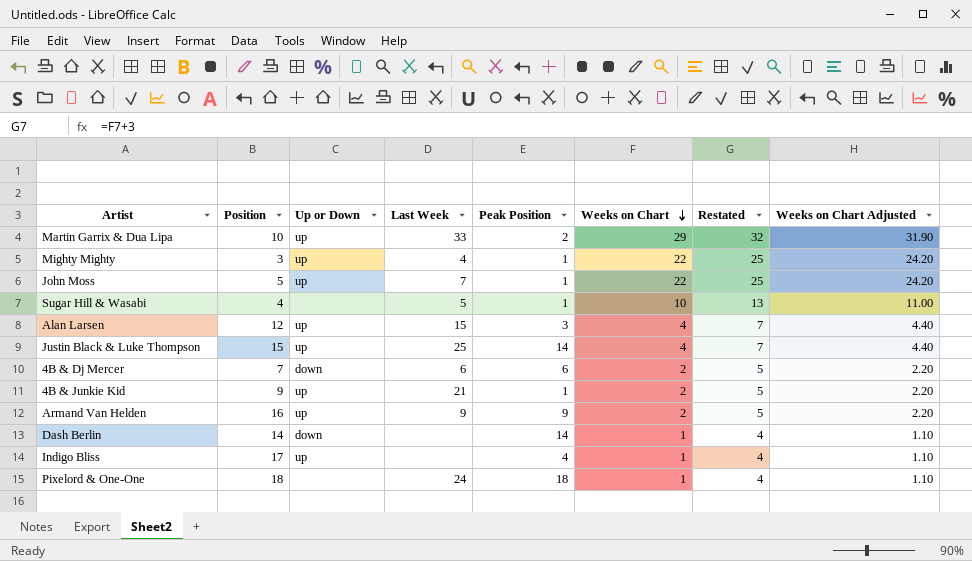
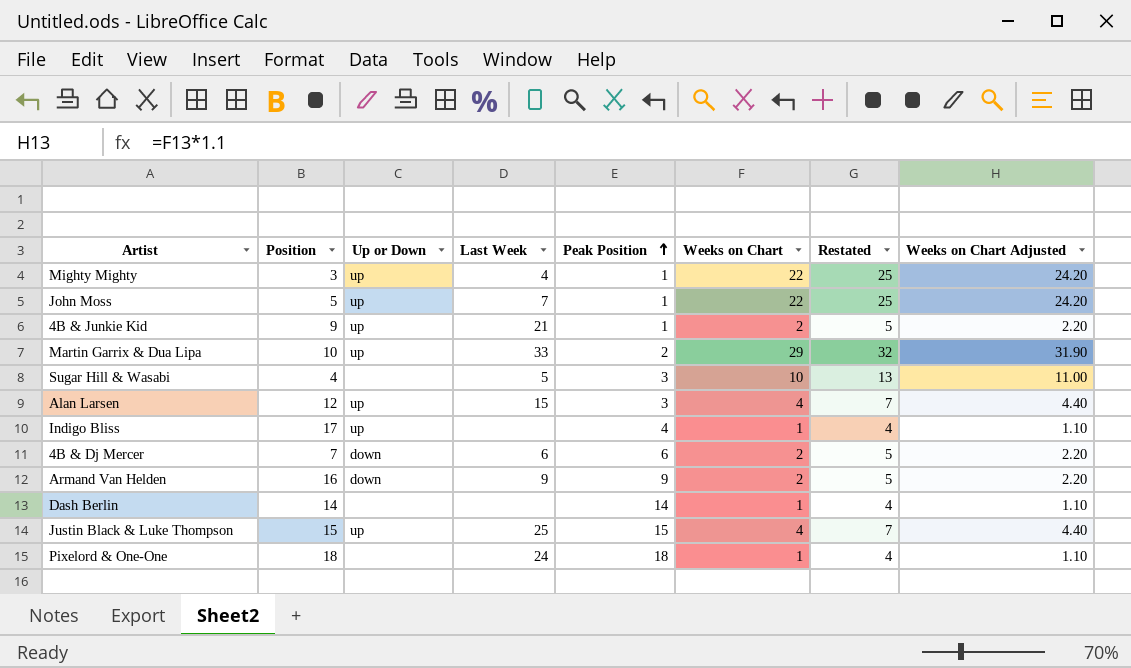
row order: Weeks on Chart descending -> Peak Position ascending
Sugar Hill & Wasabi | Peak Position: 1 -> 3
Armand Van Helden | Up or Down: up -> down
Dash Berlin | Up or Down: down -> none
Justin Black & Luke Thompson | Peak Position: 14 -> 15

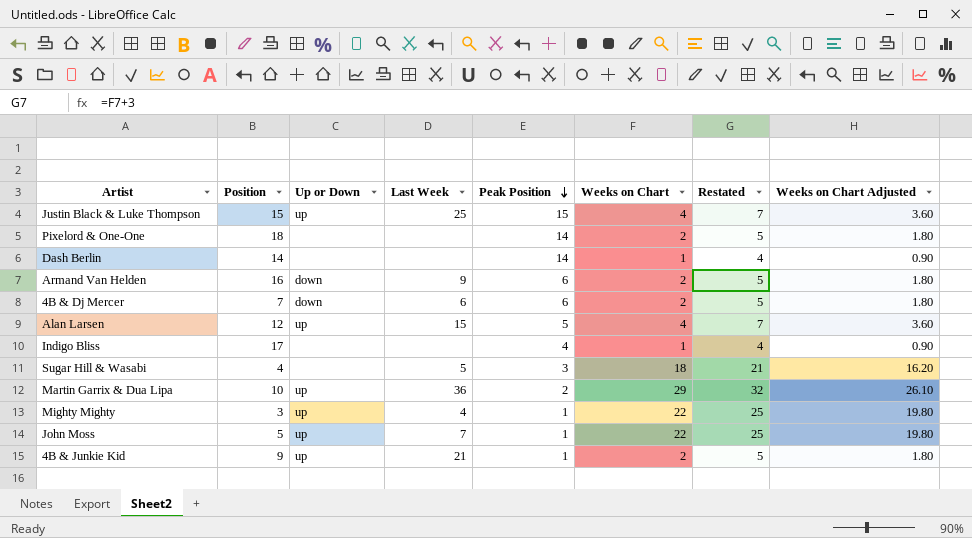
row order: Peak Position ascending -> Peak Position descending
column Weeks on Chart Adjusted | formula: [Weeks on Chart] * 1.1 -> [Weeks on Chart] * 0.9
Pixelord & One-One | Last Week: 24 -> none
Pixelord & One-One | Peak Position: 18 -> 14
Pixelord & One-One | Weeks on Chart: 1 -> 2
Pixelord & One-One | Restated: 4 -> 5
Armand Van Helden | Peak Position: 9 -> 6
Alan Larsen | Peak Position: 3 -> 5
Indigo Bliss | Up or Down: up -> none
Sugar Hill & Wasabi | Weeks on Chart: 10 -> 18
Sugar Hill & Wasabi | Restated: 13 -> 21
Martin Garrix & Dua Lipa | Last Week: 33 -> 36

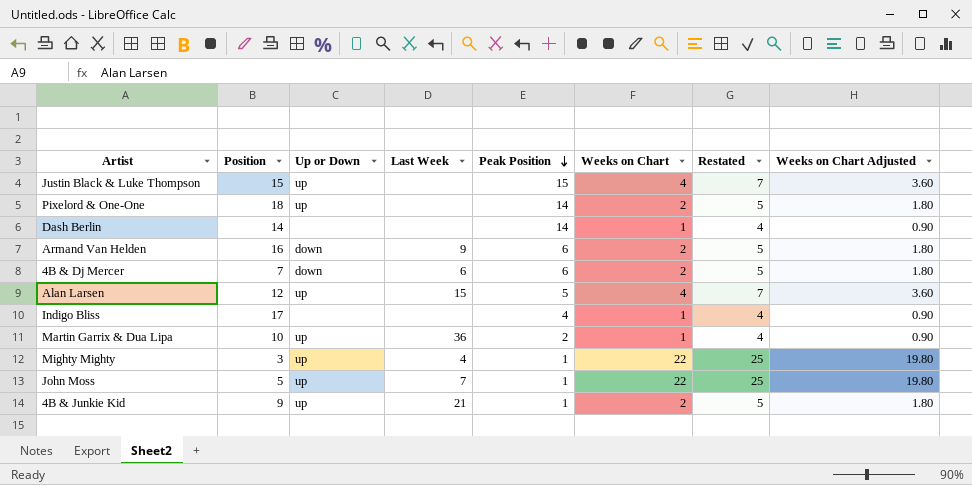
row Sugar Hill & Wasabi: 4 | none | 5 | 3 | 18 | 21 | 16.20 -> none
Justin Black & Luke Thompson | Last Week: 25 -> none
Pixelord & One-One | Up or Down: none -> up
Martin Garrix & Dua Lipa | Weeks on Chart: 29 -> 1
Martin Garrix & Dua Lipa | Restated: 32 -> 4
Martin Garrix & Dua Lipa | Weeks on Chart Adjusted: 26.10 -> 0.90

